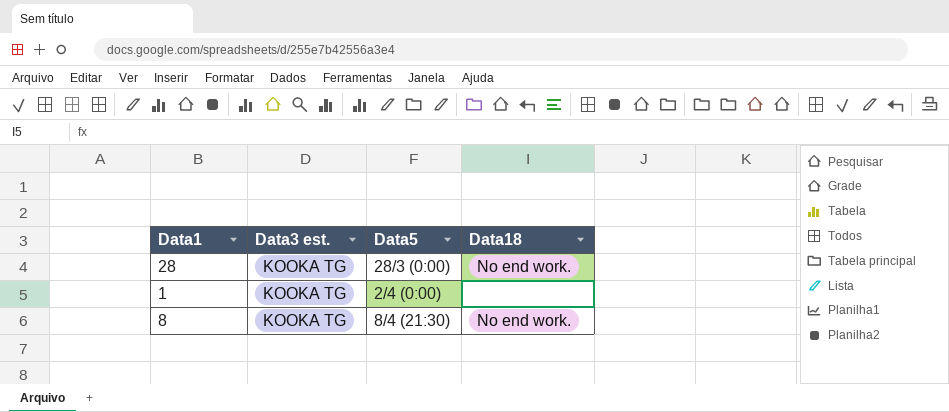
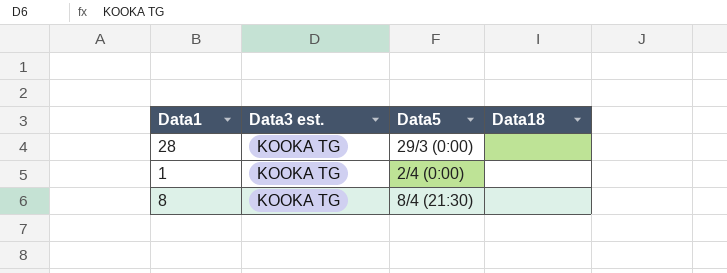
28 | Data5: 28/3 (0:00) -> 29/3 (0:00)
28 | Data18: No end work. -> none
8 | Data18: No end work. -> none

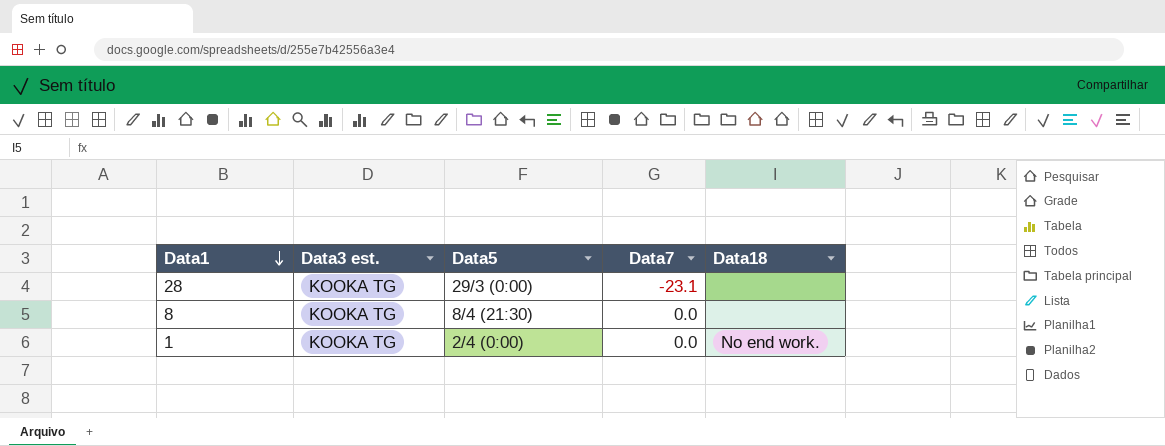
row order: none -> Data1 descending
column Data7 | position: none -> 4
1 | Data18: none -> No end work.

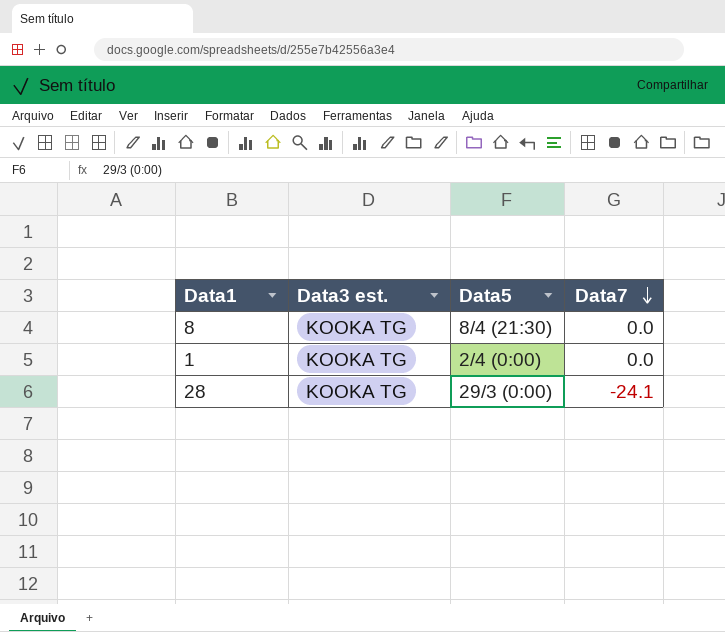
row order: Data1 descending -> Data7 descending
column Data18 | position: 5 -> none
28 | Data7: -23.1 -> -24.1

